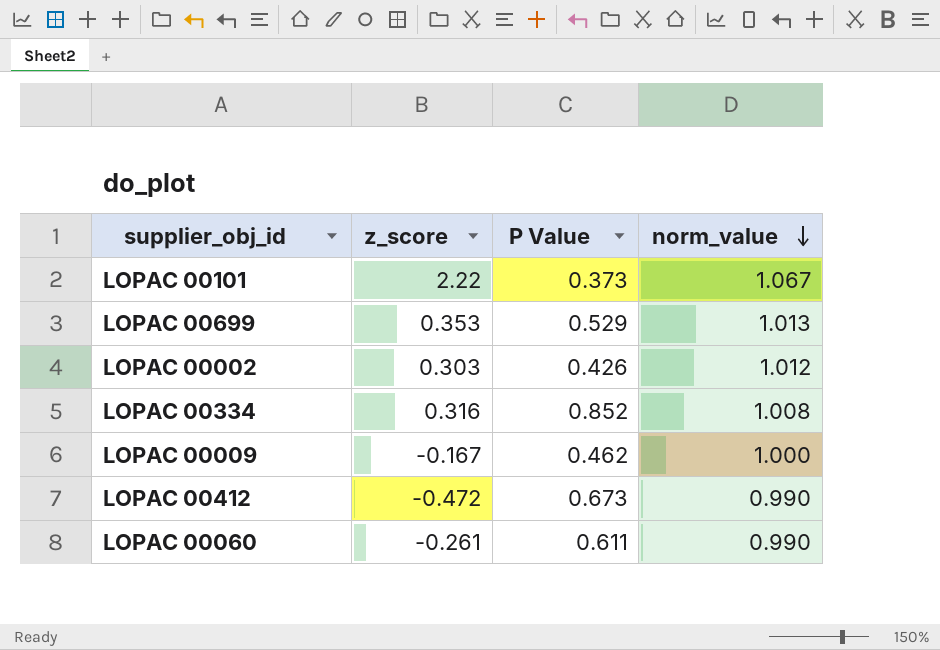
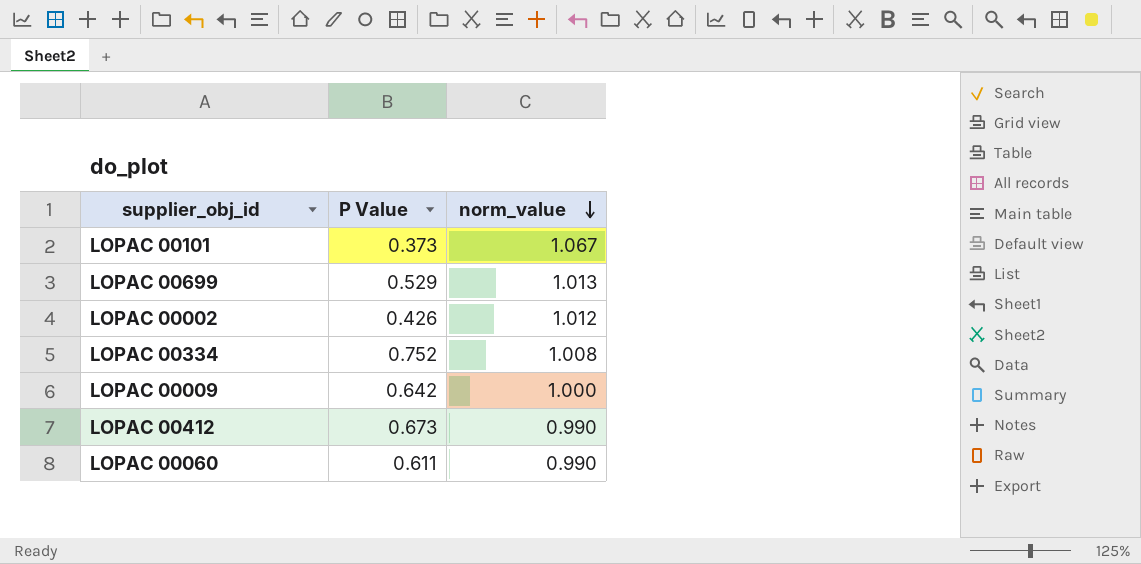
column z_score | position: 2 -> none
LOPAC 00334 | P Value: 0.852 -> 0.752
LOPAC 00009 | P Value: 0.462 -> 0.642

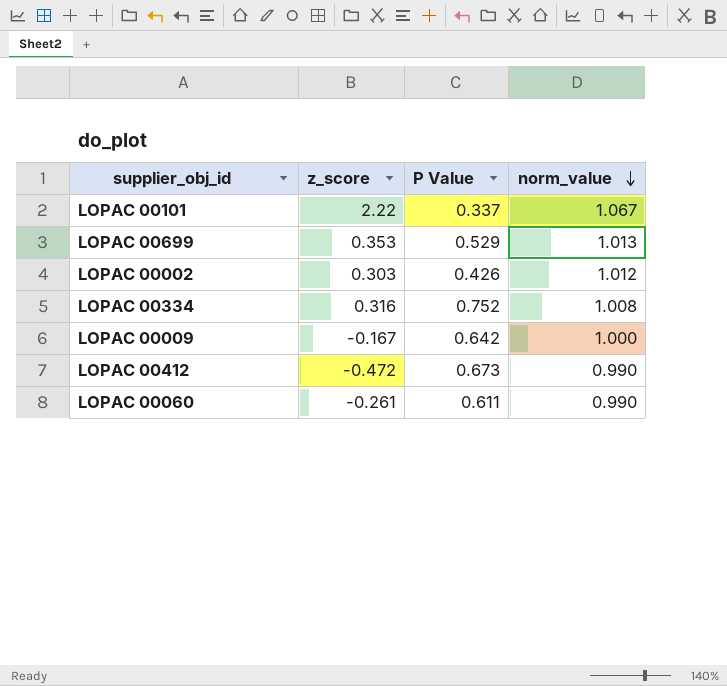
column z_score | position: none -> 2
LOPAC 00101 | P Value: 0.373 -> 0.337

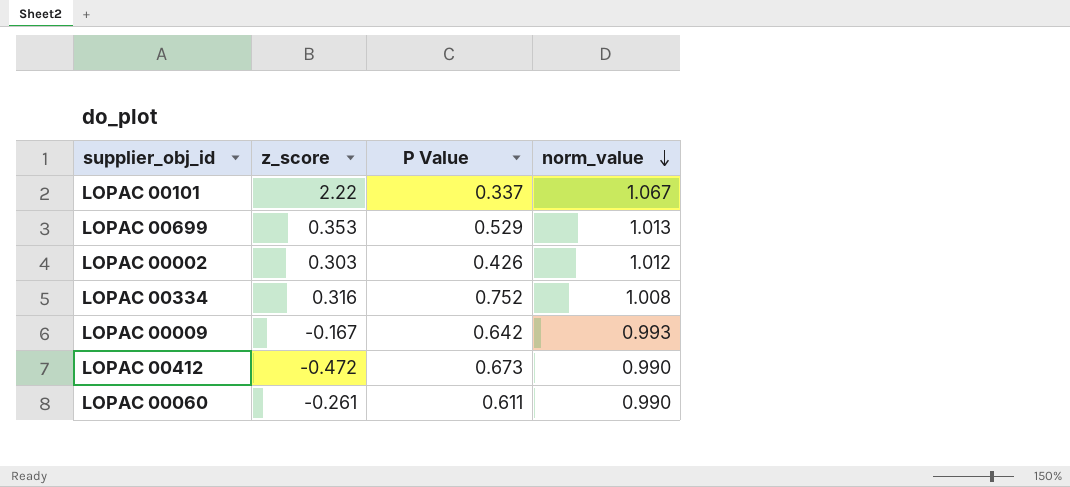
LOPAC 00009 | norm_value: 1.000 -> 0.993

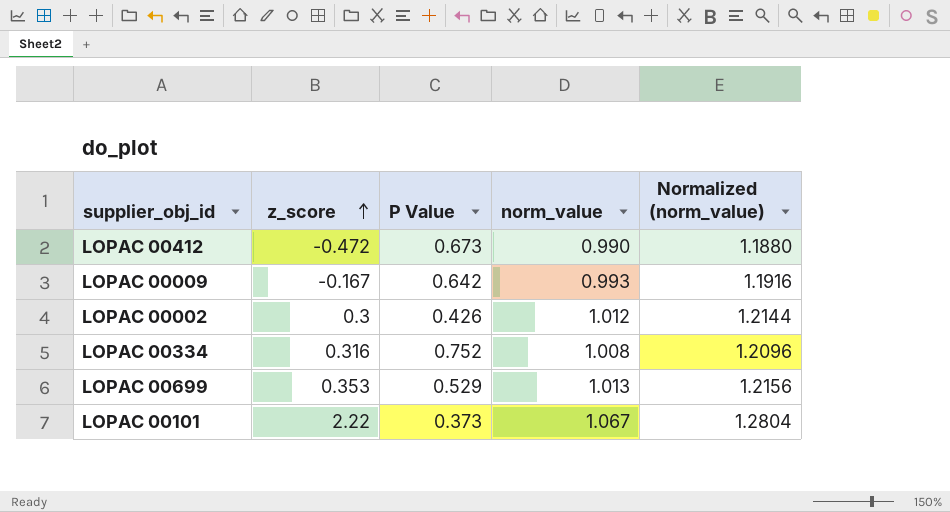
row order: norm_value descending -> z_score ascending
column Normalized (norm_value) | formula: none -> [norm_value] * 1.2
row LOPAC 00060: -0.261 | 0.611 | 0.990 -> none
LOPAC 00002 | z_score: 0.303 -> 0.3
LOPAC 00101 | P Value: 0.337 -> 0.373

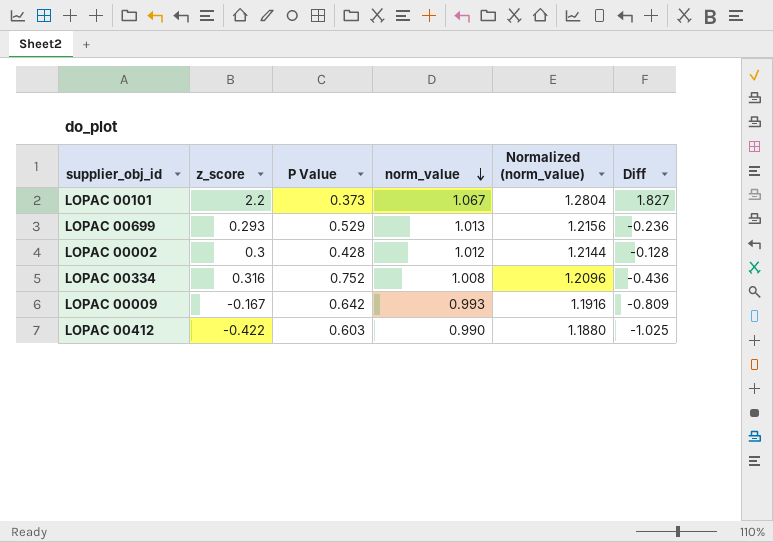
row order: z_score ascending -> norm_value descending
column Diff | formula: none -> [z_score] - [P Value]
LOPAC 00101 | z_score: 2.22 -> 2.2
LOPAC 00699 | z_score: 0.353 -> 0.293
LOPAC 00002 | P Value: 0.426 -> 0.428
LOPAC 00412 | z_score: -0.472 -> -0.422
LOPAC 00412 | P Value: 0.673 -> 0.603

